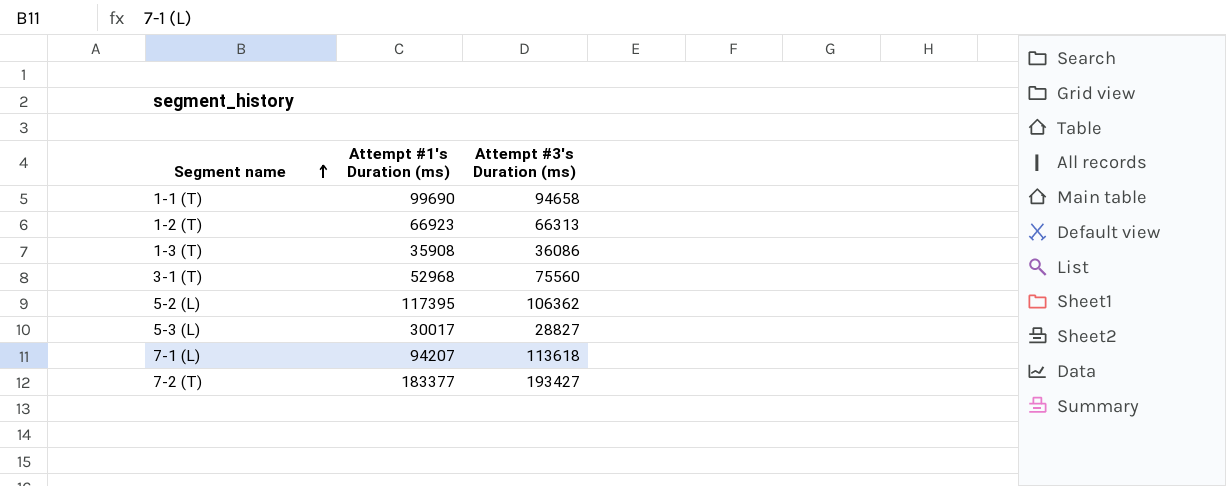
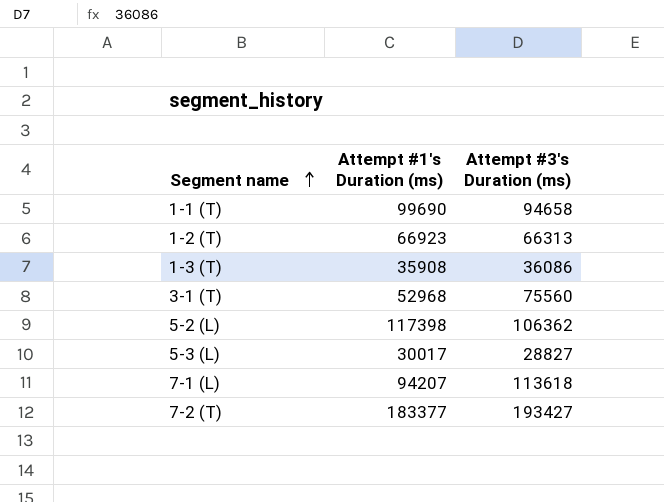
5-2 (L) | Attempt #1's Duration (ms): 117395 -> 117398

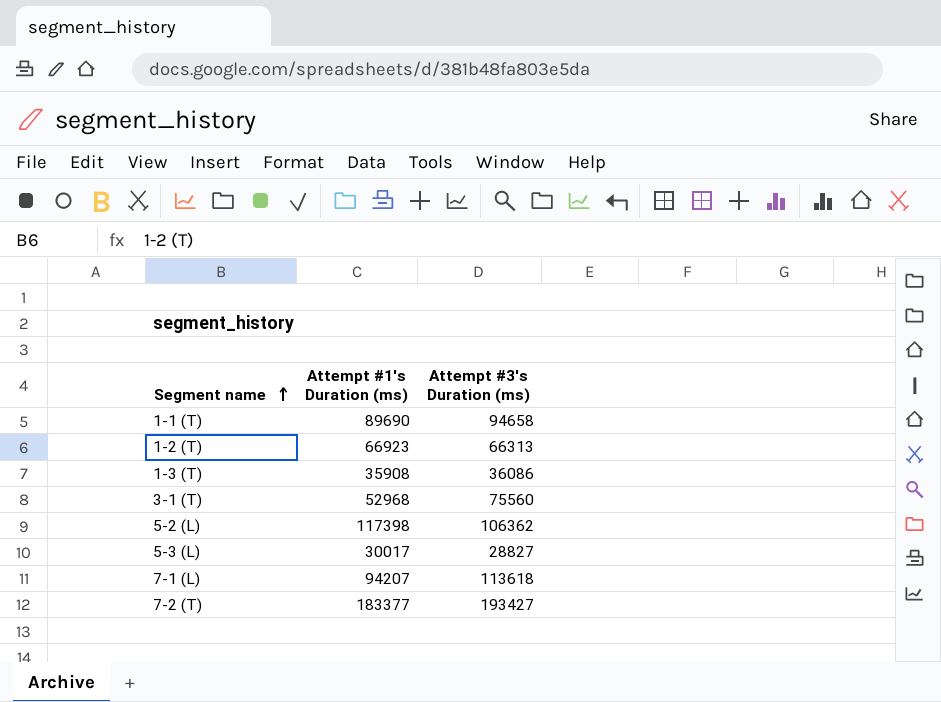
1-1 (T) | Attempt #1's Duration (ms): 99690 -> 89690

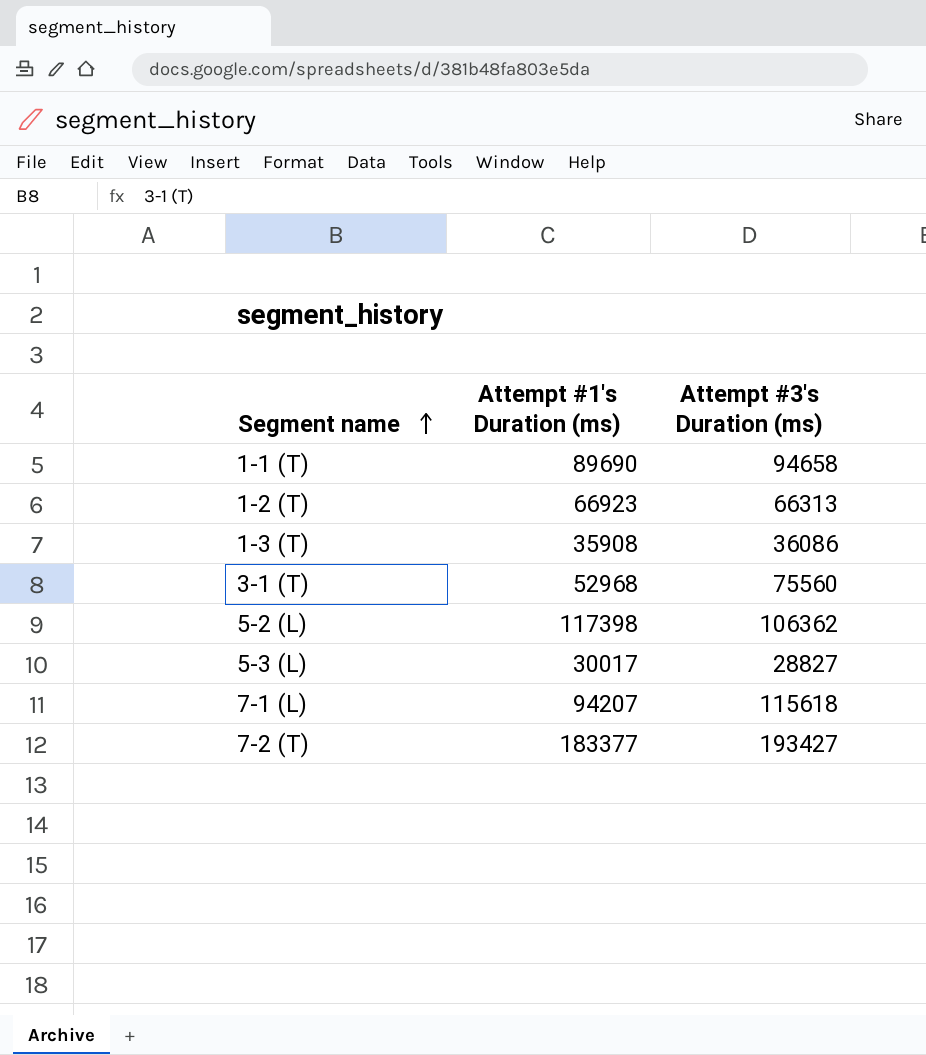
7-1 (L) | Attempt #3's Duration (ms): 113618 -> 115618

